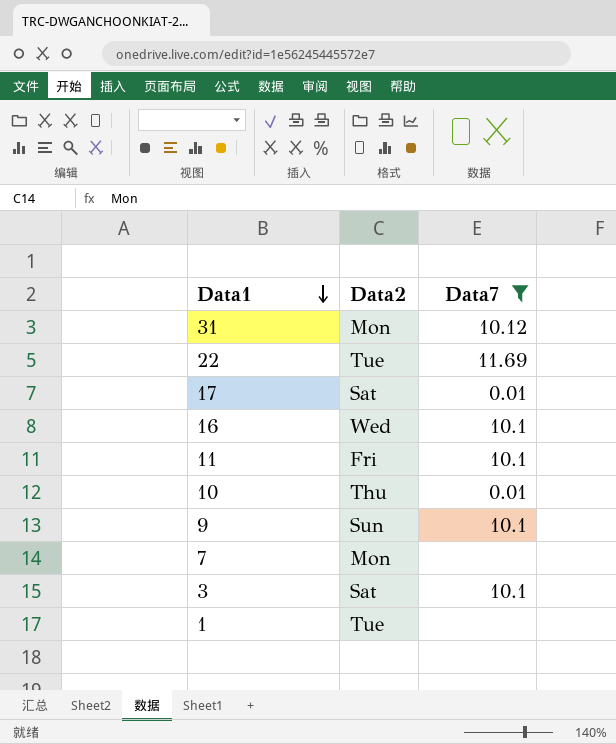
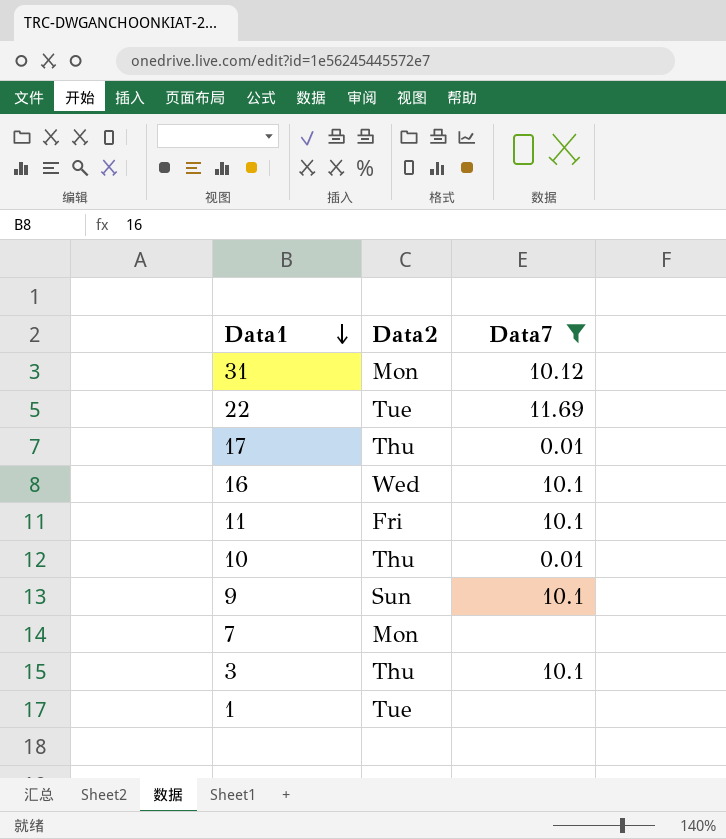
17 | Data2: Sat -> Thu
3 | Data2: Sat -> Thu

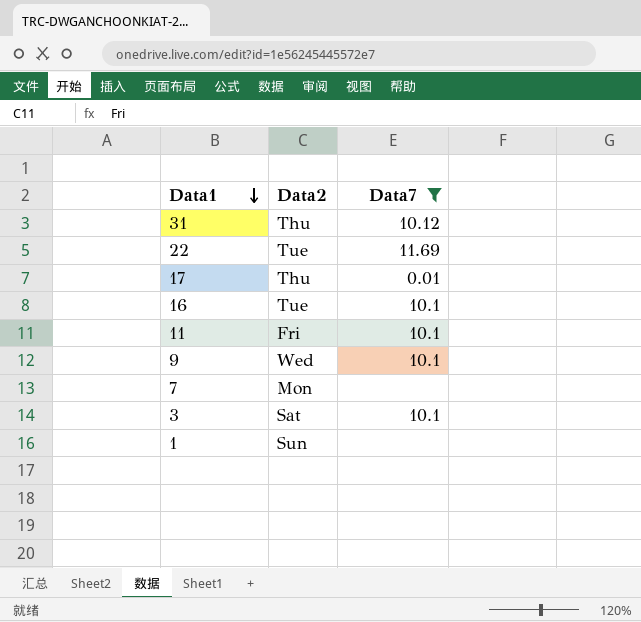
row 10: Thu | 0.01 -> none
31 | Data2: Mon -> Thu
16 | Data2: Wed -> Tue
9 | Data2: Sun -> Wed
3 | Data2: Thu -> Sat
1 | Data2: Tue -> Sun

